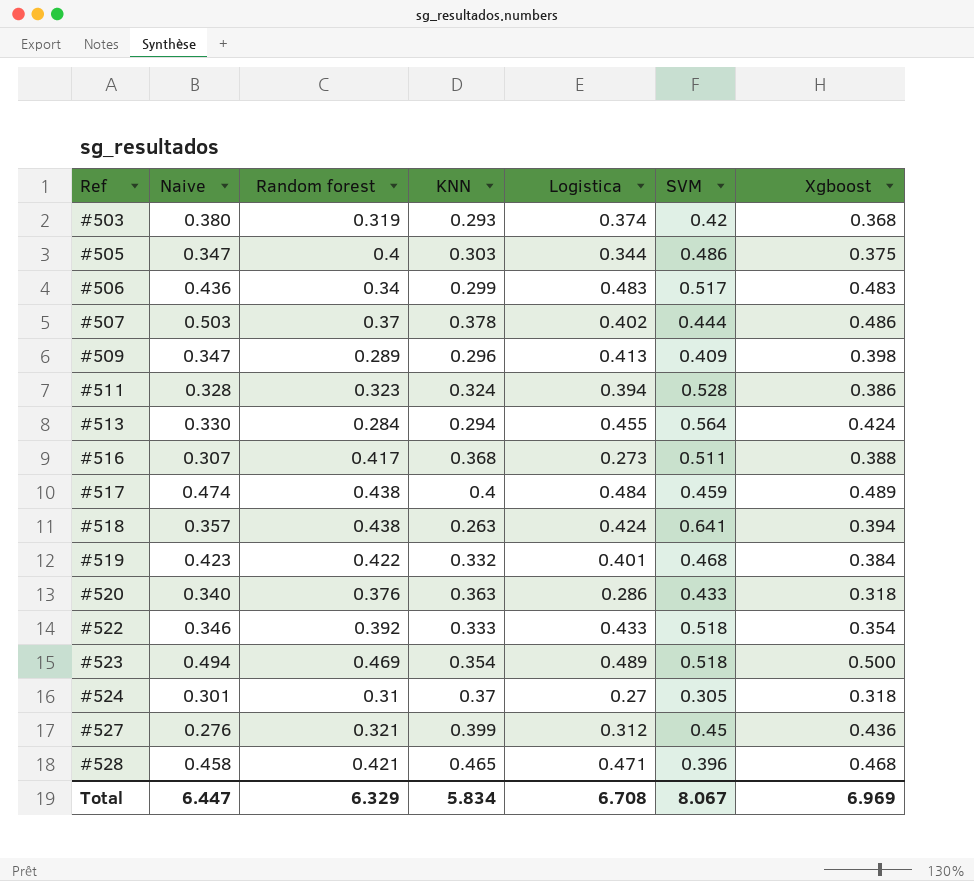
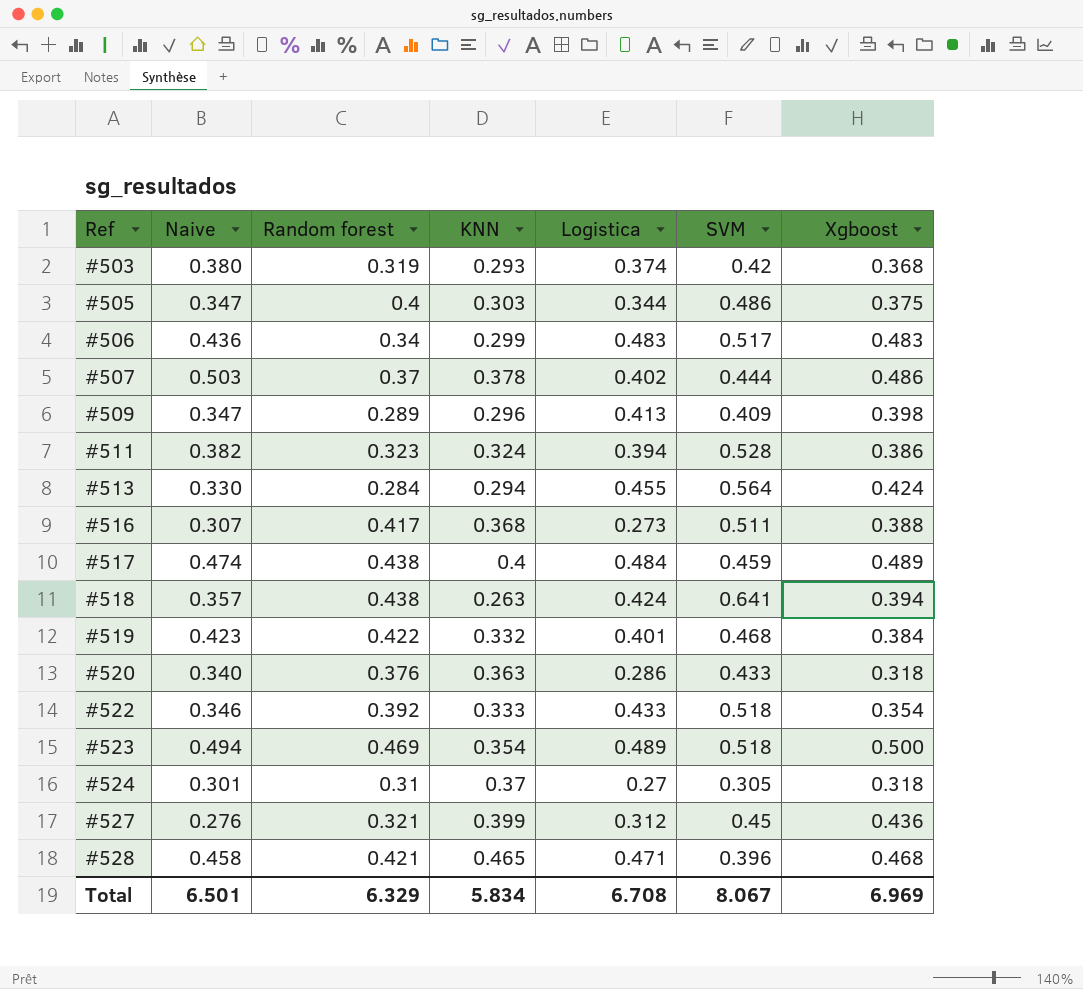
#511 | Naive: 0.328 -> 0.382
Total | Naive: 6.447 -> 6.501

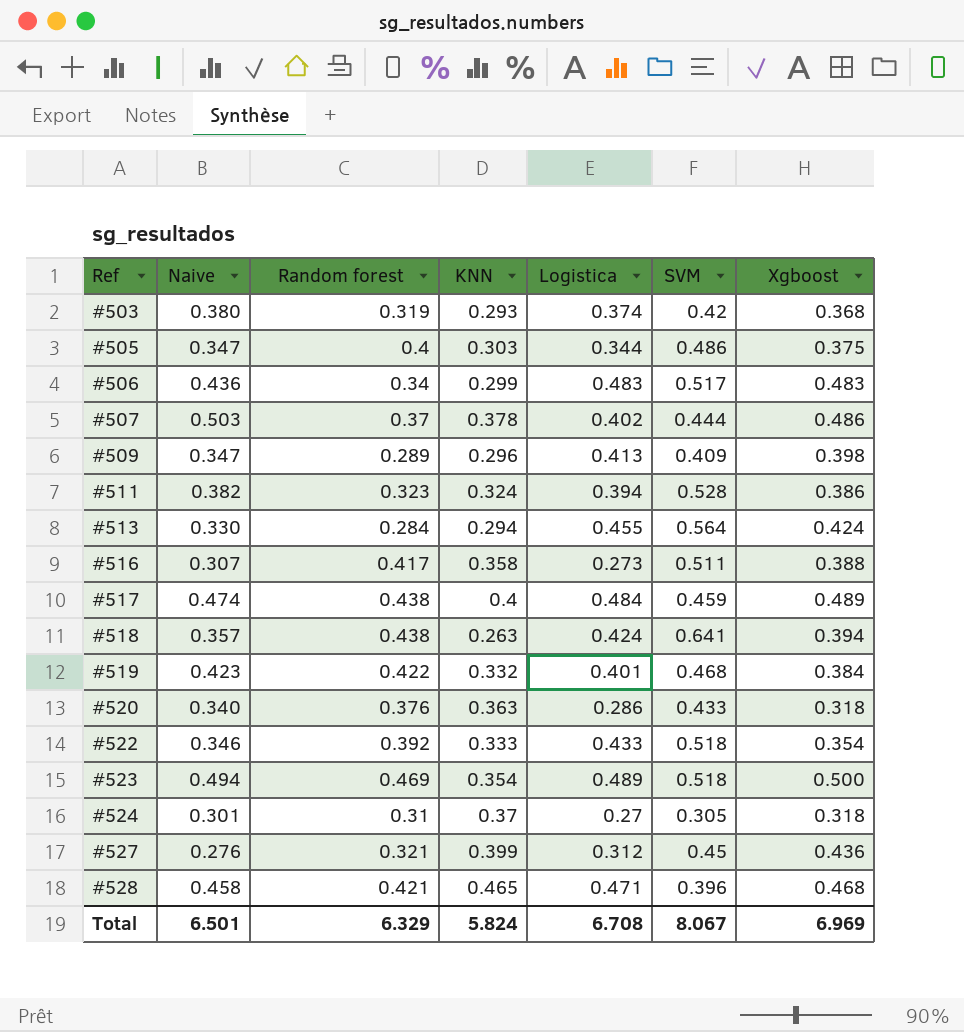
#516 | KNN: 0.368 -> 0.358
Total | KNN: 5.834 -> 5.824

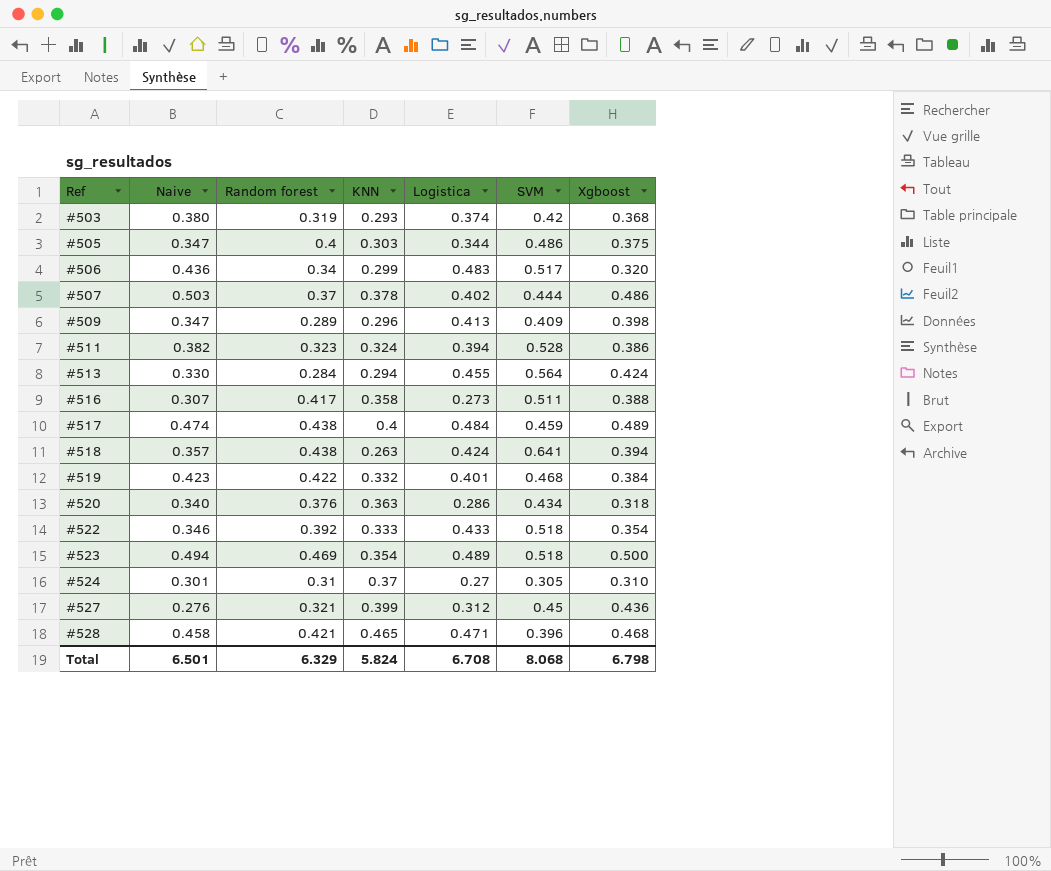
#506 | Xgboost: 0.483 -> 0.320
#520 | SVM: 0.433 -> 0.434
#524 | Xgboost: 0.318 -> 0.310
Total | SVM: 8.067 -> 8.068
Total | Xgboost: 6.969 -> 6.798

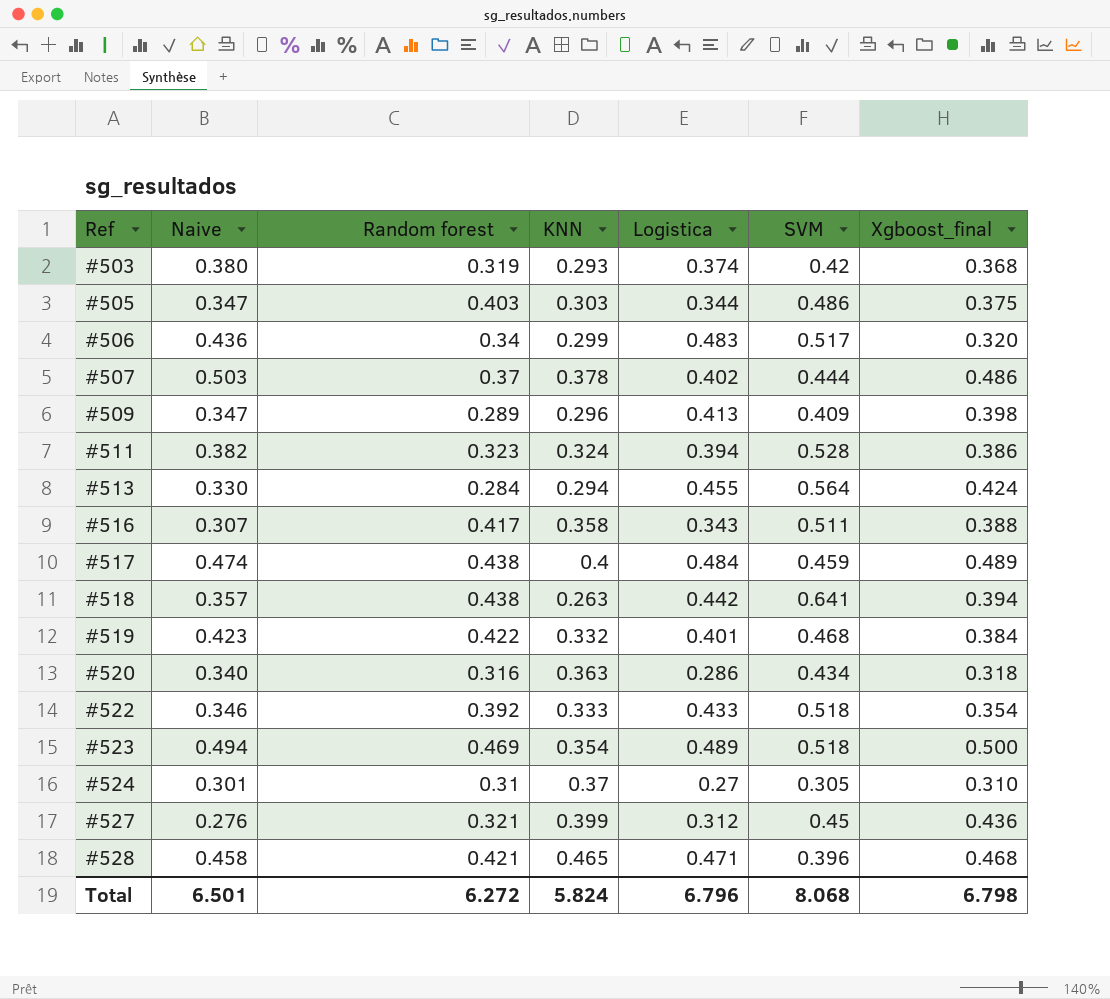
column name: Xgboost -> Xgboost_final
#505 | Random forest: 0.4 -> 0.403
#516 | Logistica: 0.273 -> 0.343
#518 | Logistica: 0.424 -> 0.442
#520 | Random forest: 0.376 -> 0.316
Total | Random forest: 6.329 -> 6.272
Total | Logistica: 6.708 -> 6.796

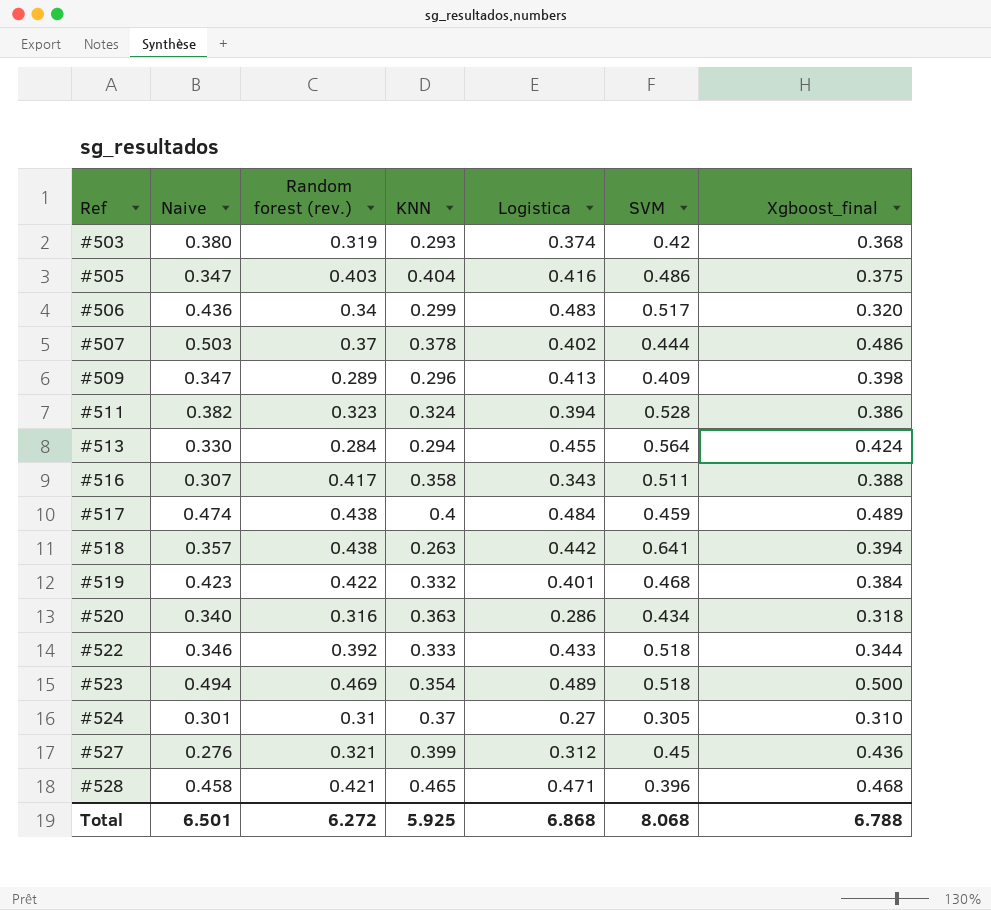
column name: Random forest -> Random forest (rev.)
#505 | KNN: 0.303 -> 0.404
#505 | Logistica: 0.344 -> 0.416
#522 | Xgboost_final: 0.354 -> 0.344
Total | KNN: 5.824 -> 5.925
Total | Logistica: 6.796 -> 6.868
Total | Xgboost_final: 6.798 -> 6.788

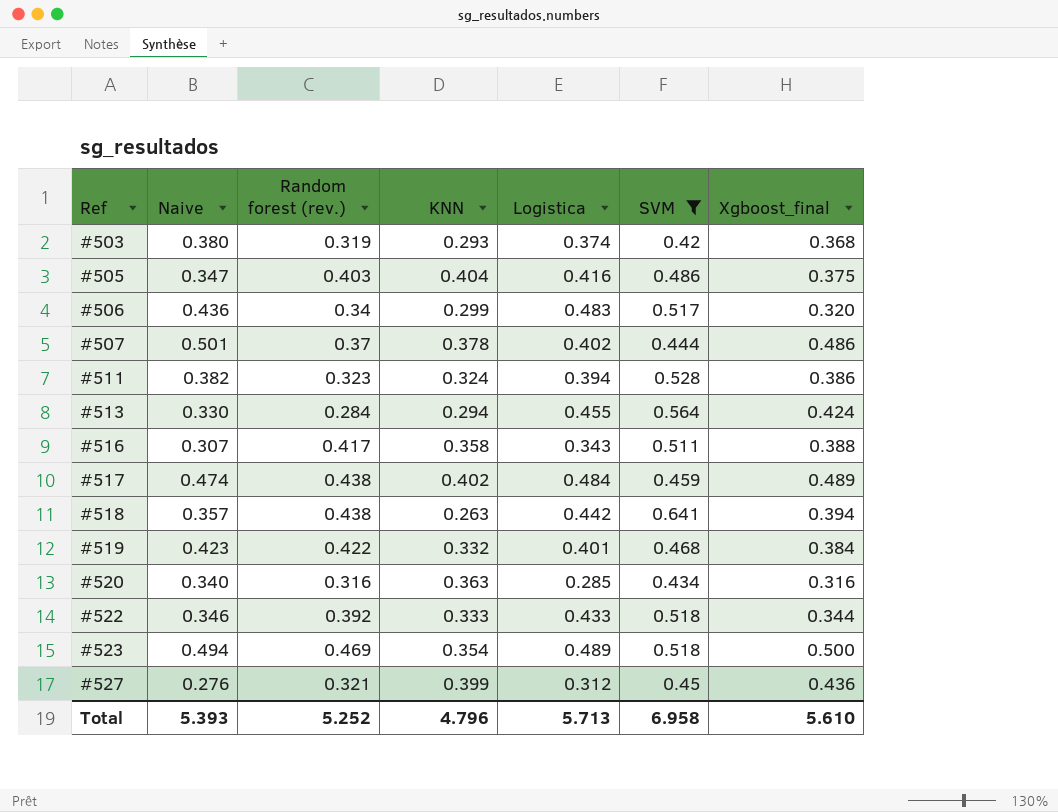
filter: none -> SVM >= 0.42
#507 | Naive: 0.503 -> 0.501
#517 | KNN: 0.4 -> 0.402
#520 | Logistica: 0.286 -> 0.285
#520 | Xgboost_final: 0.318 -> 0.316
Total | Naive: 6.501 -> 5.393
Total | Random forest (rev.): 6.272 -> 5.252
Total | KNN: 5.925 -> 4.796
Total | Logistica: 6.868 -> 5.713
Total | SVM: 8.068 -> 6.958
Total | Xgboost_final: 6.788 -> 5.610

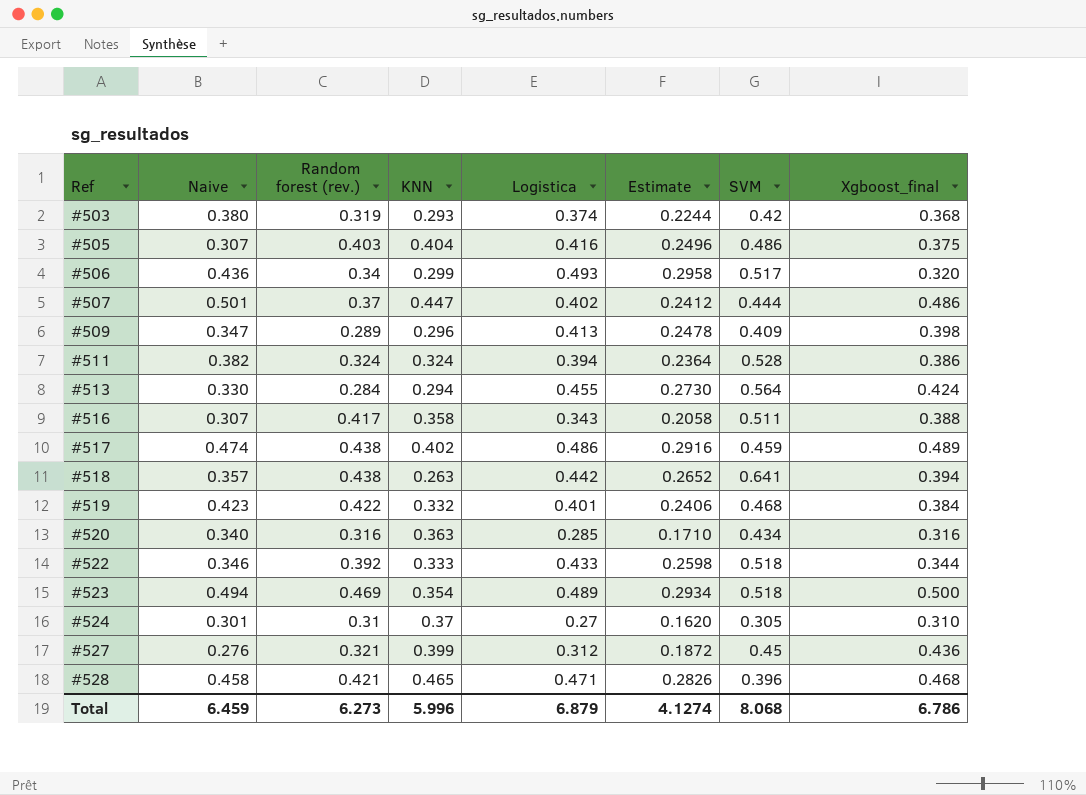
filter: SVM >= 0.42 -> none
column Estimate | formula: none -> [Logistica] * 0.6
#505 | Naive: 0.347 -> 0.307
#506 | Logistica: 0.483 -> 0.493
#507 | KNN: 0.378 -> 0.447
#511 | Random forest (rev.): 0.323 -> 0.324
#517 | Logistica: 0.484 -> 0.486
Total | Naive: 5.393 -> 6.459
Total | Random forest (rev.): 5.252 -> 6.273
Total | KNN: 4.796 -> 5.996
Total | Logistica: 5.713 -> 6.879
Total | SVM: 6.958 -> 8.068
Total | Xgboost_final: 5.610 -> 6.786

